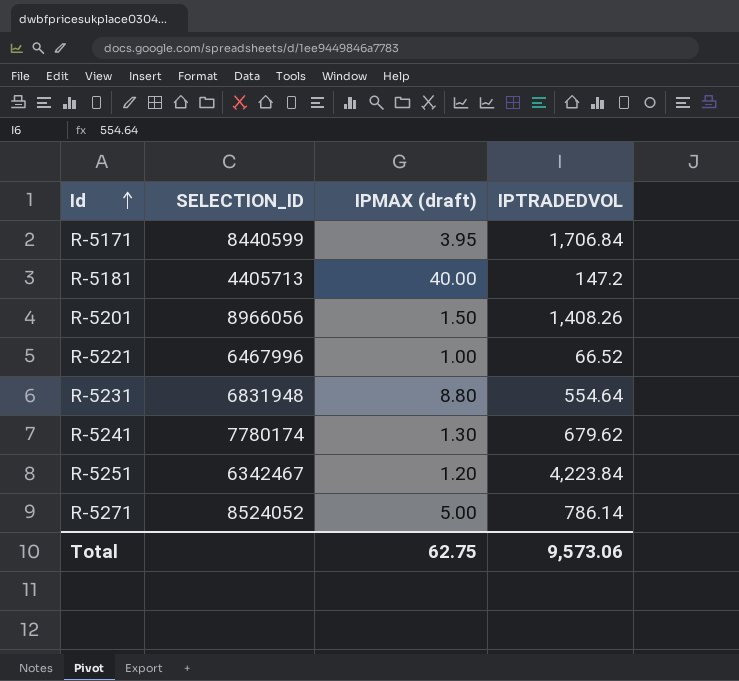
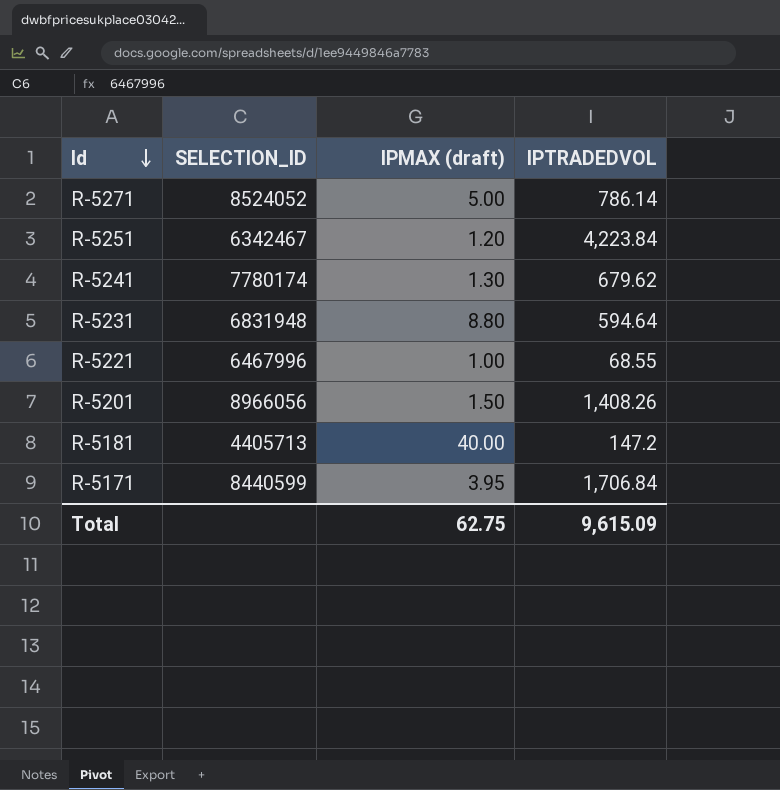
row order: Id ascending -> Id descending
R-5231 | IPTRADEDVOL: 554.64 -> 594.64
R-5221 | IPTRADEDVOL: 66.52 -> 68.55
Total | IPTRADEDVOL: 9,573.06 -> 9,615.09

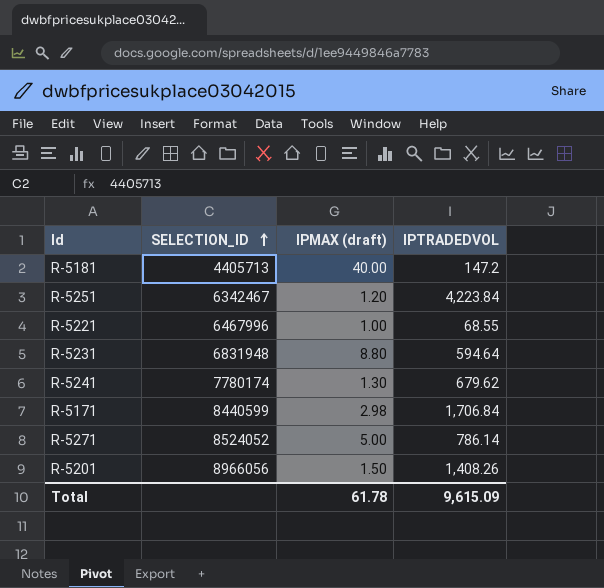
row order: Id descending -> SELECTION_ID ascending
R-5171 | IPMAX (draft): 3.95 -> 2.98
Total | IPMAX (draft): 62.75 -> 61.78

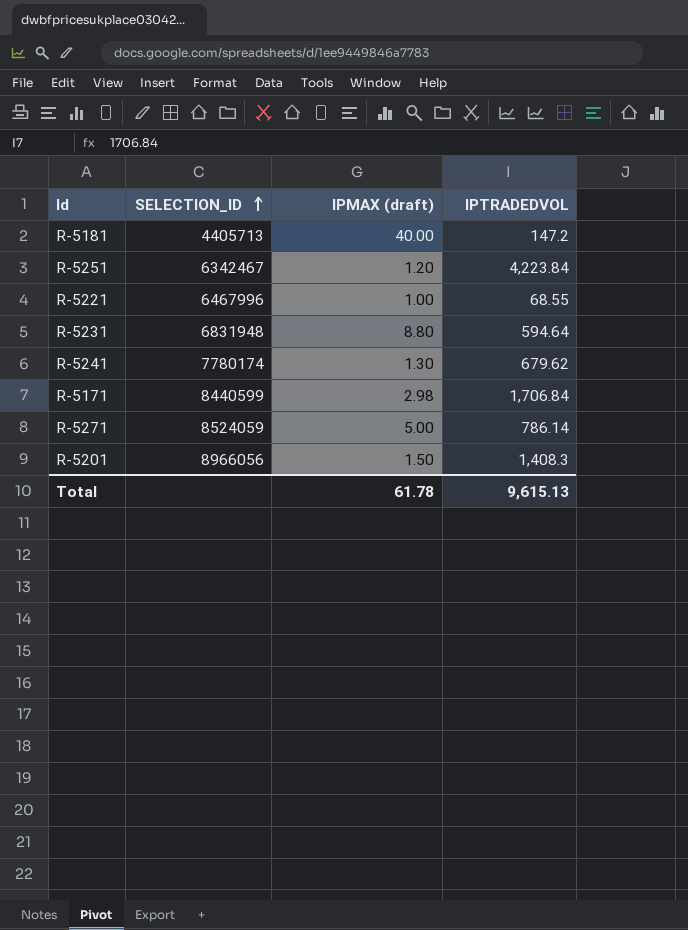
R-5271 | SELECTION_ID: 8524052 -> 8524059
R-5201 | IPTRADEDVOL: 1,408.26 -> 1,408.3
Total | IPTRADEDVOL: 9,615.09 -> 9,615.13

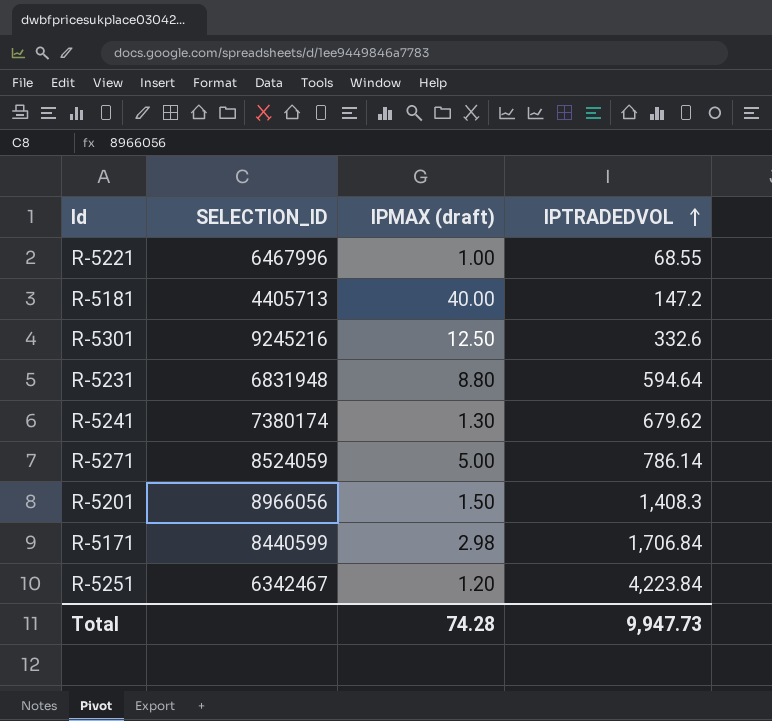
row order: SELECTION_ID ascending -> IPTRADEDVOL ascending
row R-5301: none -> 9245216 | 12.50 | 332.6
R-5241 | SELECTION_ID: 7780174 -> 7380174
Total | IPMAX (draft): 61.78 -> 74.28
Total | IPTRADEDVOL: 9,615.13 -> 9,947.73

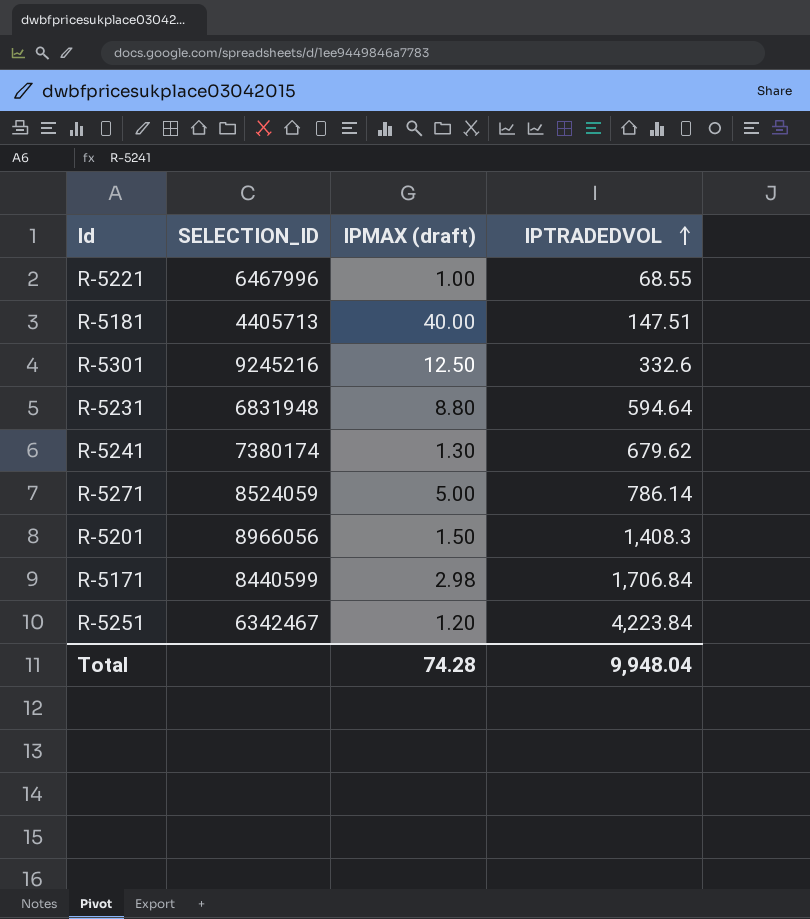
R-5181 | IPTRADEDVOL: 147.2 -> 147.51
Total | IPTRADEDVOL: 9,947.73 -> 9,948.04

